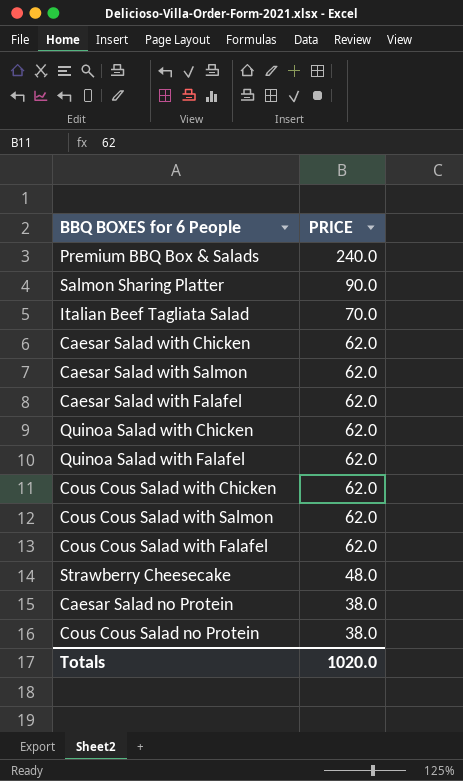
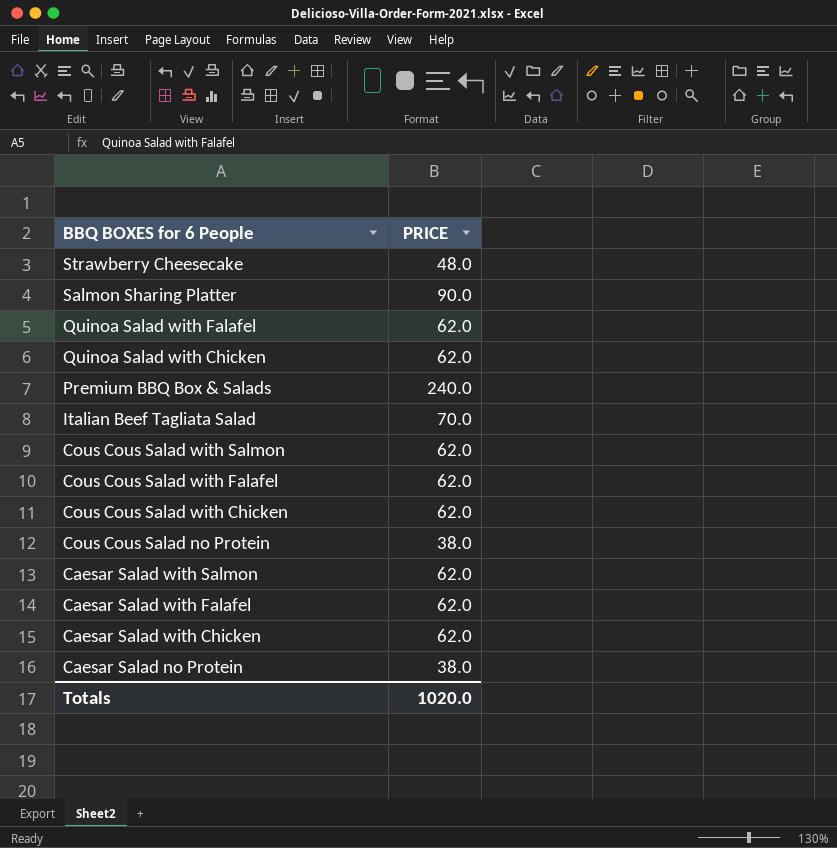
row order: PRICE descending -> BBQ BOXES for 6 People descending

